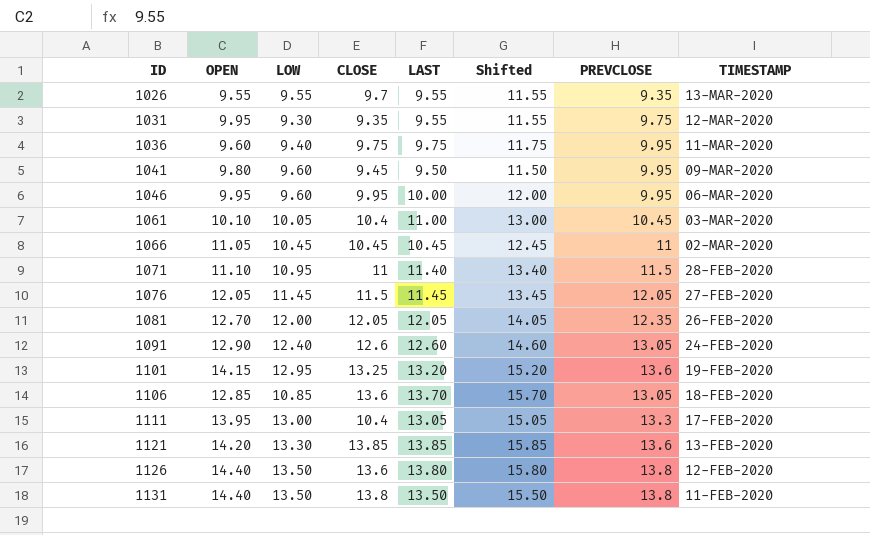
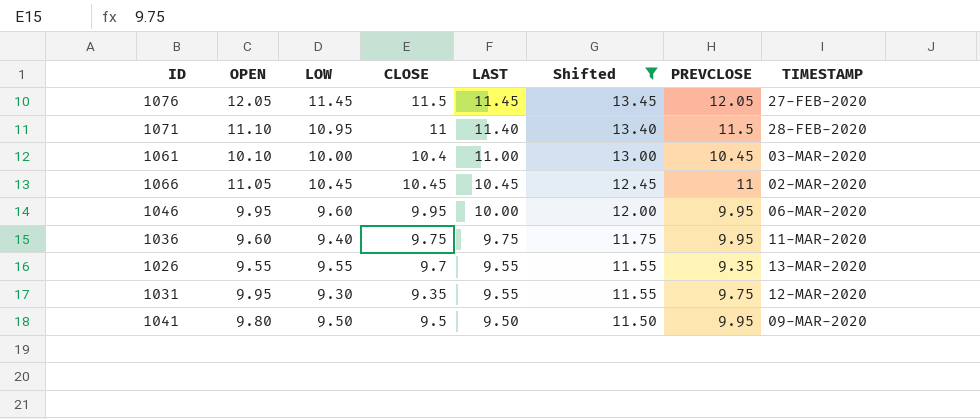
filter: none -> Shifted <= 13.45
row order: ID ascending -> LAST descending
1061 | LOW: 10.05 -> 10.00
1041 | LOW: 9.60 -> 9.50
1041 | CLOSE: 9.45 -> 9.5

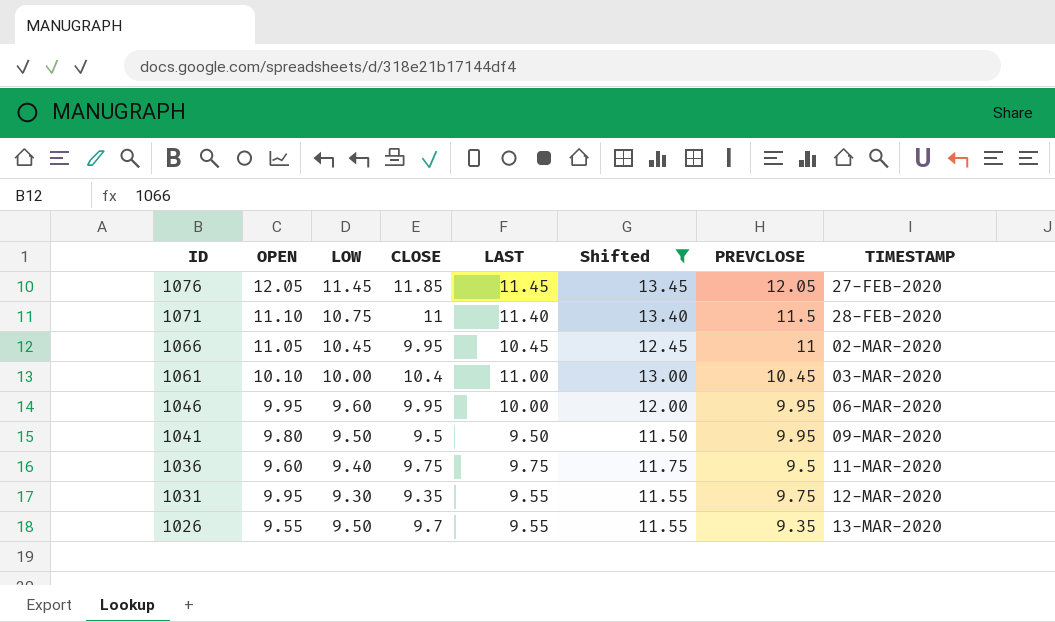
row order: LAST descending -> ID descending
1076 | CLOSE: 11.5 -> 11.85
1071 | LOW: 10.95 -> 10.75
1066 | CLOSE: 10.45 -> 9.95
1036 | PREVCLOSE: 9.95 -> 9.5
1026 | LOW: 9.55 -> 9.50

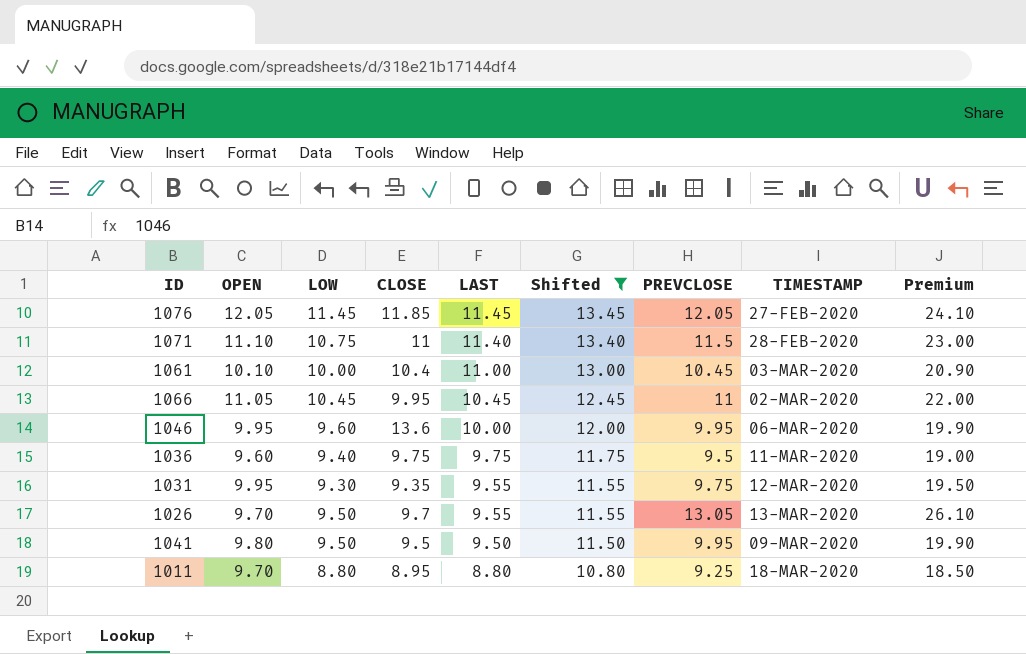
row order: ID descending -> LAST descending
column Premium | formula: none -> [PREVCLOSE] * 2
1046 | CLOSE: 9.95 -> 13.6
1026 | OPEN: 9.55 -> 9.70
1026 | PREVCLOSE: 9.35 -> 13.05
row 1011: none -> 9.70 | 8.80 | 8.95 | 8.80 | 10.80 | 9.25 | 18-MAR-2020 | 18.50

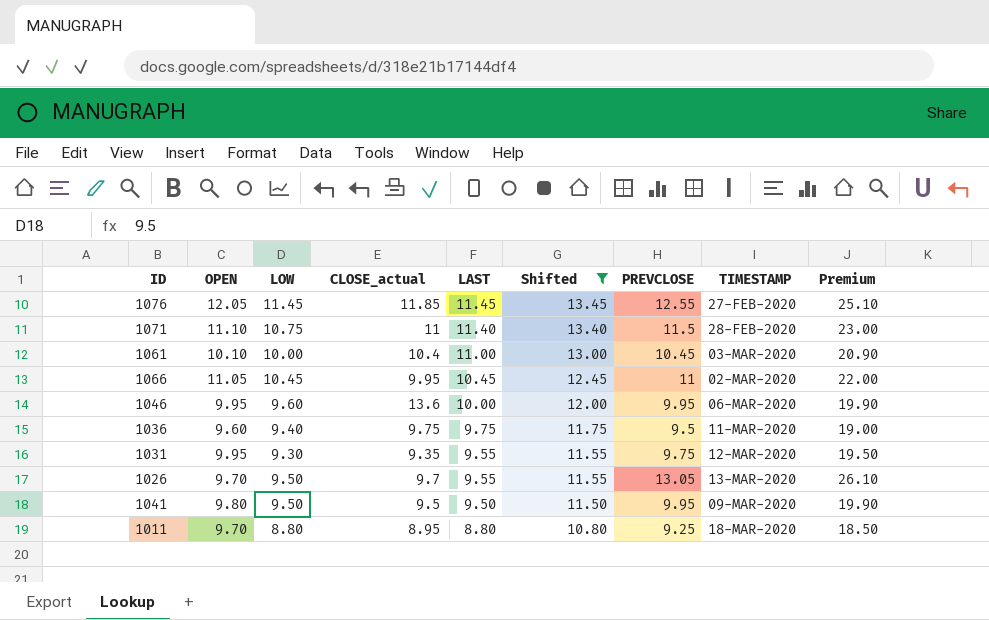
column name: CLOSE -> CLOSE_actual
1076 | PREVCLOSE: 12.05 -> 12.55
1076 | Premium: 24.10 -> 25.10

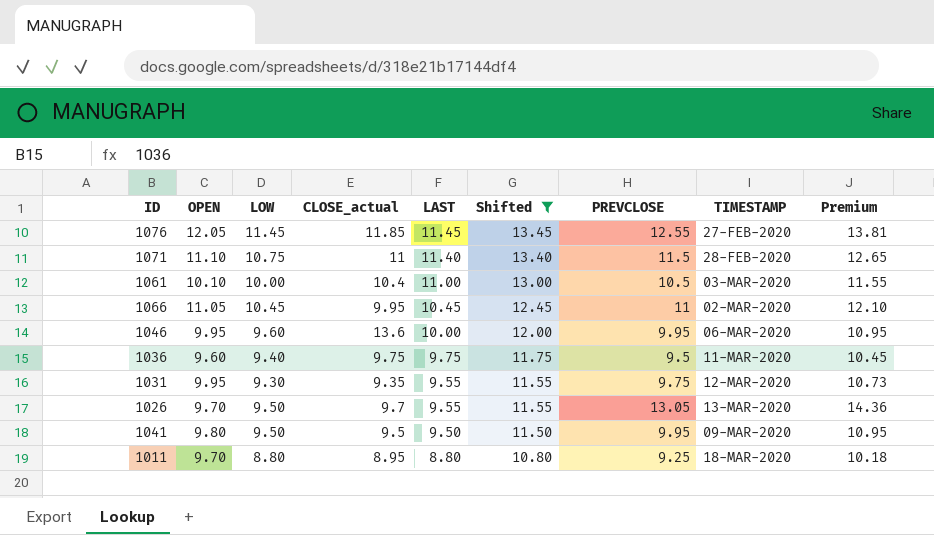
column Premium | formula: [PREVCLOSE] * 2 -> [PREVCLOSE] * 1.1
1061 | PREVCLOSE: 10.45 -> 10.5

